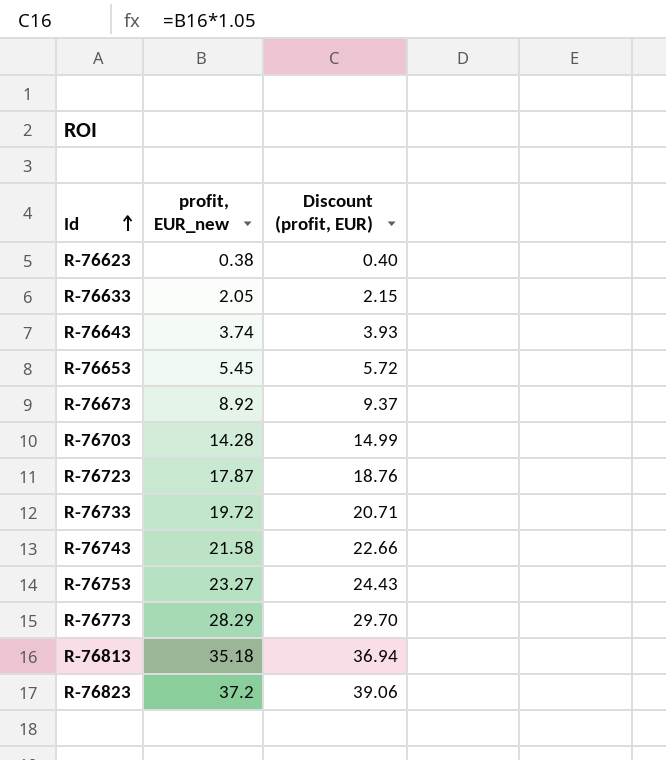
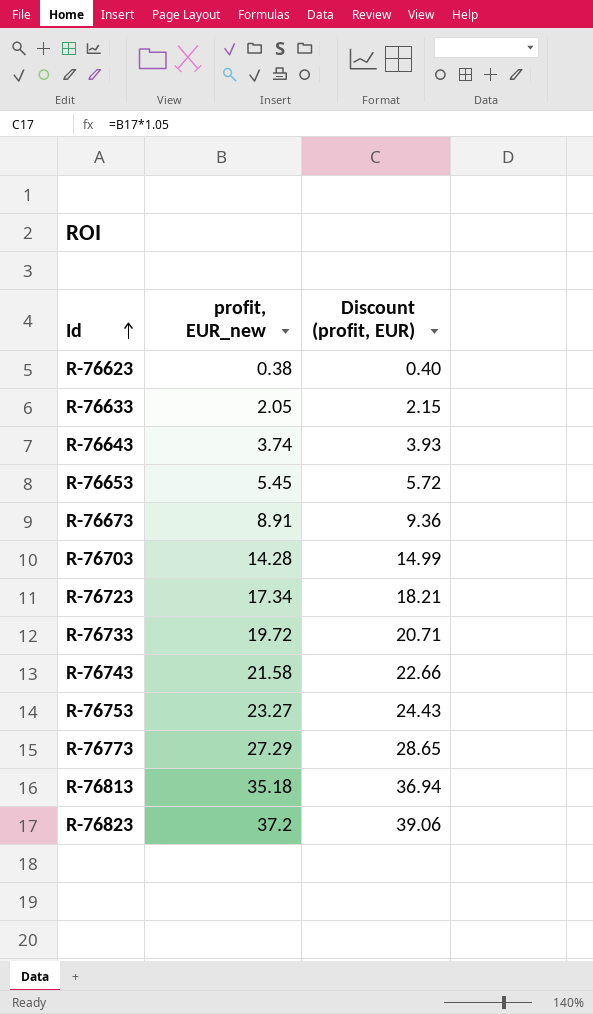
R-76673 | profit, EUR_new: 8.92 -> 8.91
R-76673 | Discount (profit, EUR): 9.37 -> 9.36
R-76723 | profit, EUR_new: 17.87 -> 17.34
R-76723 | Discount (profit, EUR): 18.76 -> 18.21
R-76773 | profit, EUR_new: 28.29 -> 27.29
R-76773 | Discount (profit, EUR): 29.70 -> 28.65

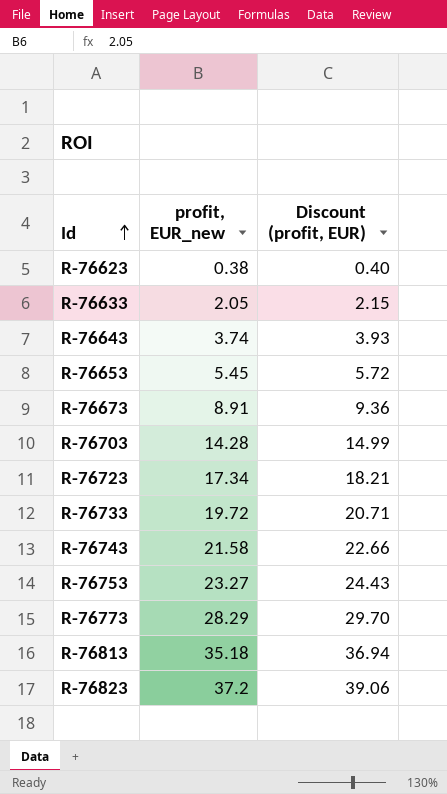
R-76773 | profit, EUR_new: 27.29 -> 28.29
R-76773 | Discount (profit, EUR): 28.65 -> 29.70

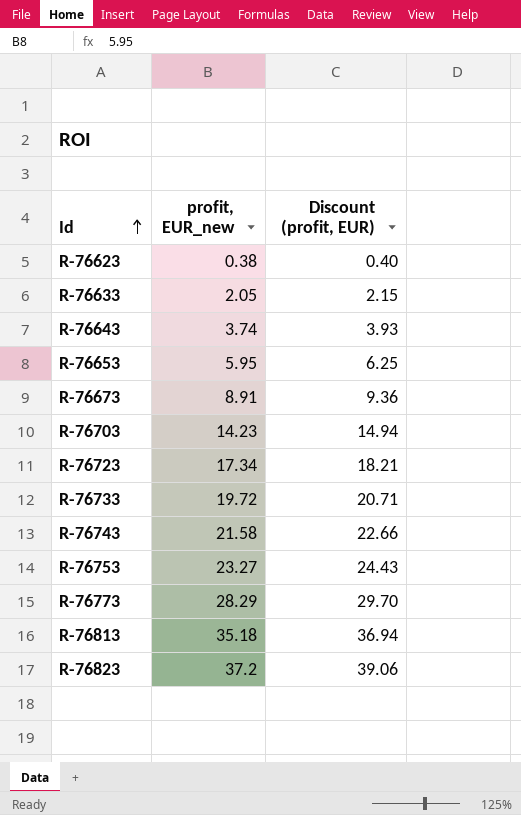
R-76653 | profit, EUR_new: 5.45 -> 5.95
R-76653 | Discount (profit, EUR): 5.72 -> 6.25
R-76703 | profit, EUR_new: 14.28 -> 14.23
R-76703 | Discount (profit, EUR): 14.99 -> 14.94

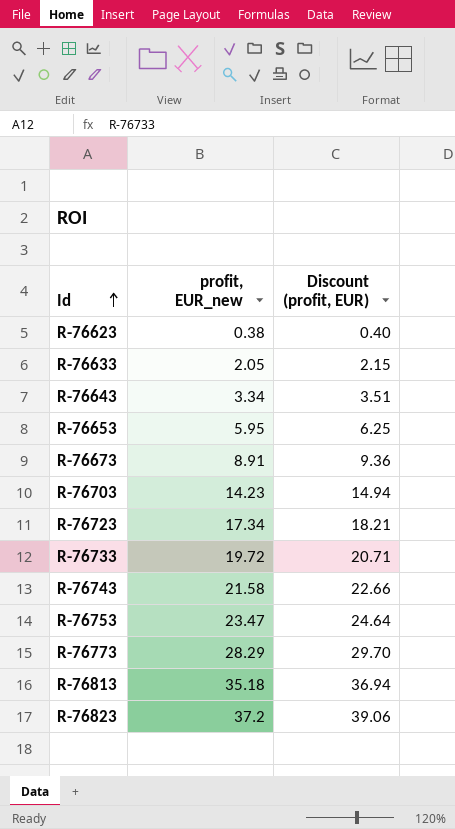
R-76643 | profit, EUR_new: 3.74 -> 3.34
R-76643 | Discount (profit, EUR): 3.93 -> 3.51
R-76753 | profit, EUR_new: 23.27 -> 23.47
R-76753 | Discount (profit, EUR): 24.43 -> 24.64

